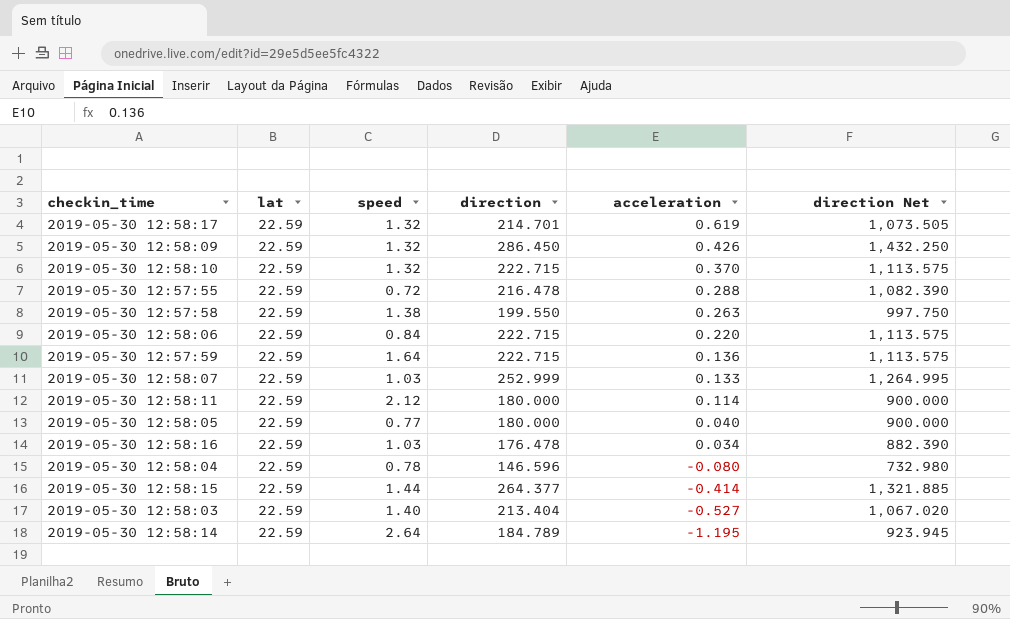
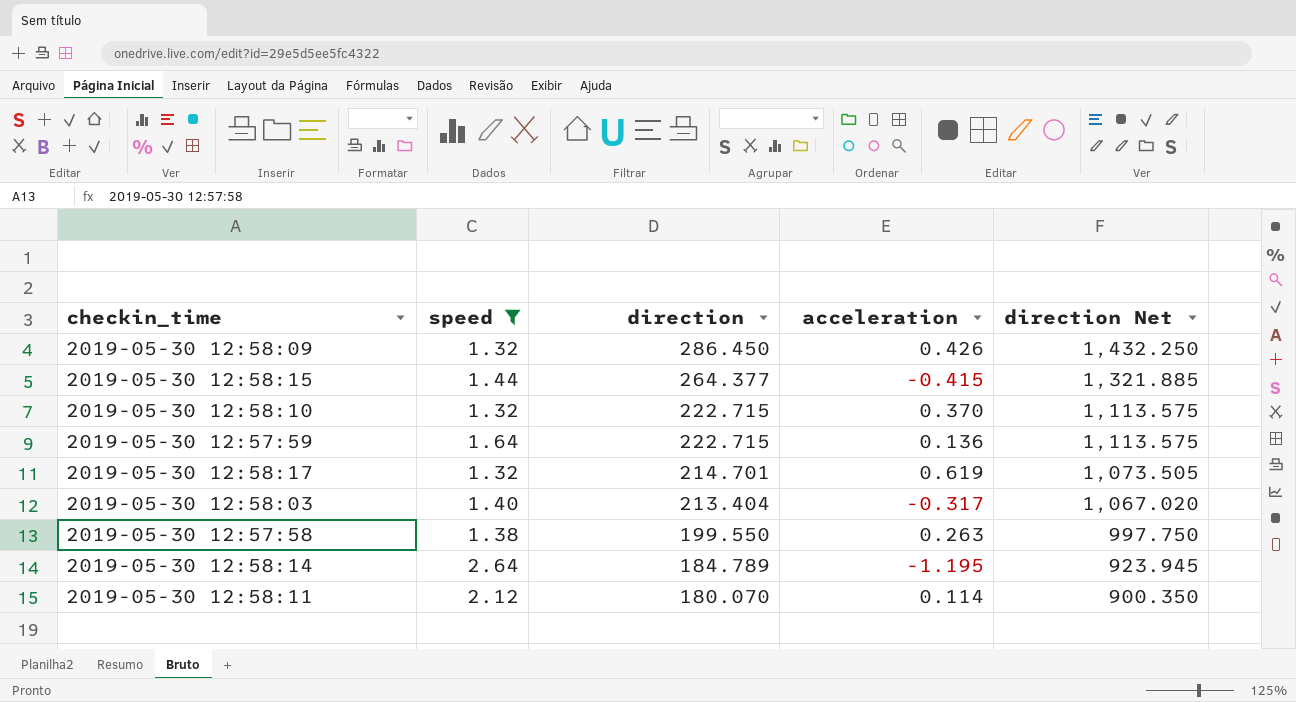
filter: none -> speed >= 1.32
row order: acceleration descending -> direction descending
column lat | position: 2 -> none
2019-05-30 12:58:15 | acceleration: -0.414 -> -0.415
2019-05-30 12:58:03 | acceleration: -0.527 -> -0.317
2019-05-30 12:58:11 | direction: 180.000 -> 180.070
2019-05-30 12:58:11 | direction Net: 900.000 -> 900.350

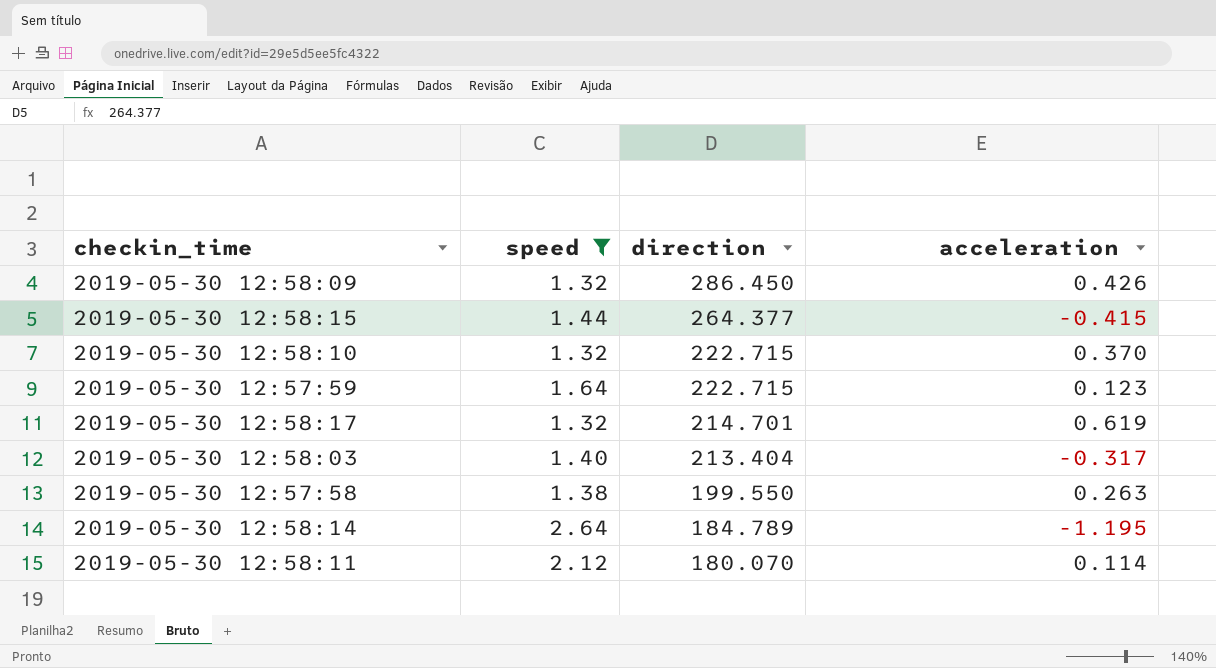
column direction Net | formula: [direction] * 5 -> none
2019-05-30 12:57:59 | acceleration: 0.136 -> 0.123

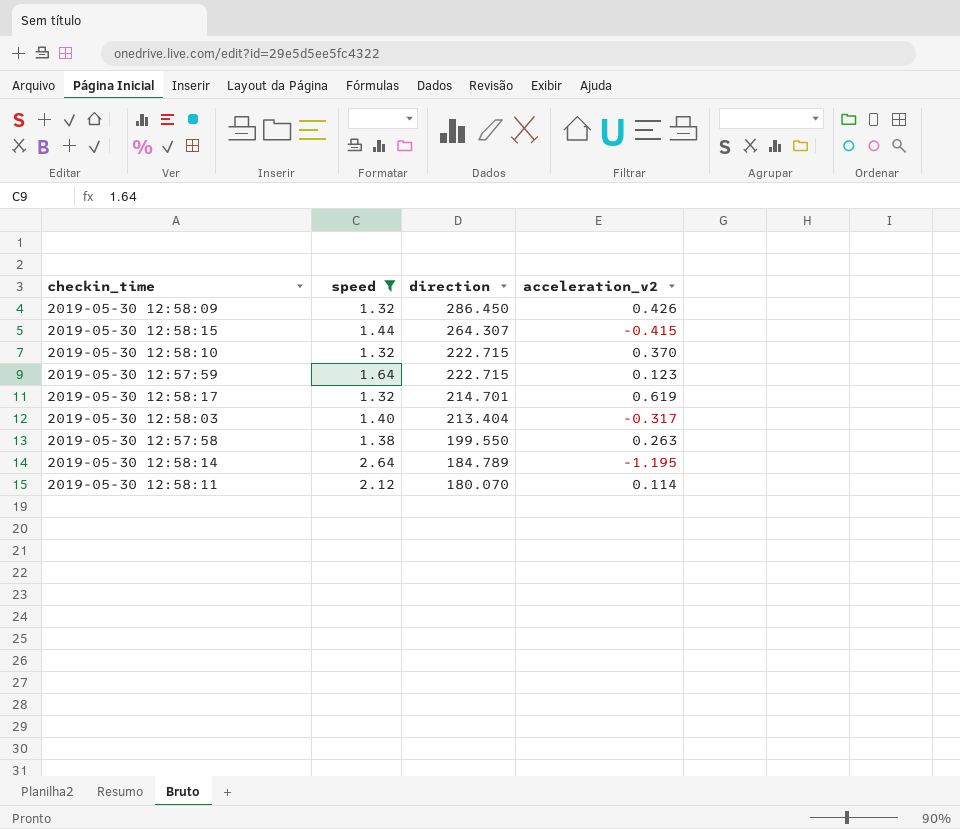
column name: acceleration -> acceleration_v2
2019-05-30 12:58:15 | direction: 264.377 -> 264.307

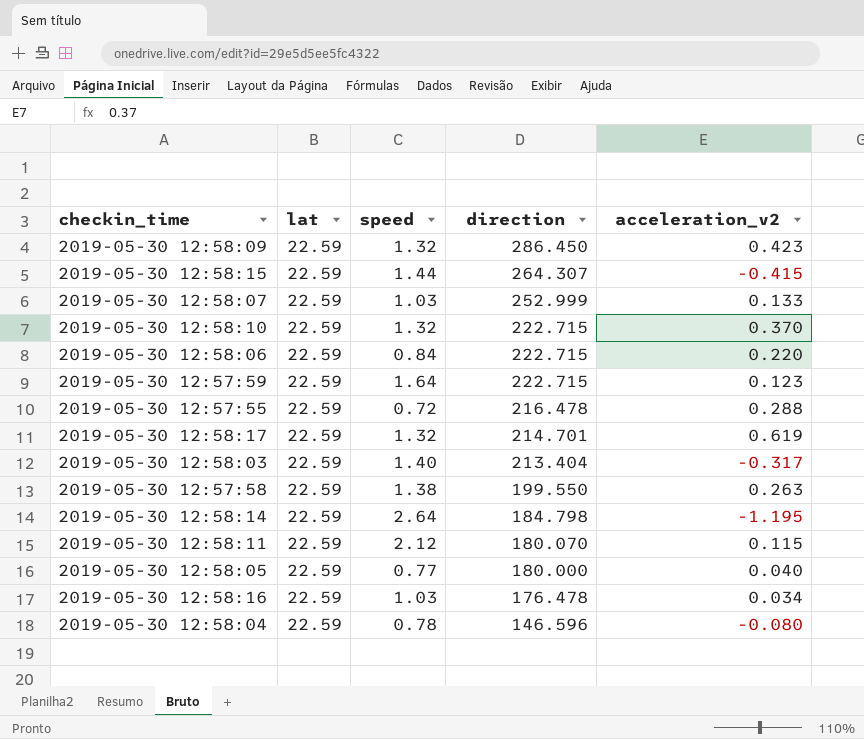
filter: speed >= 1.32 -> none
column lat | position: none -> 2
2019-05-30 12:58:09 | acceleration_v2: 0.426 -> 0.423
2019-05-30 12:58:14 | direction: 184.789 -> 184.798
2019-05-30 12:58:11 | acceleration_v2: 0.114 -> 0.115

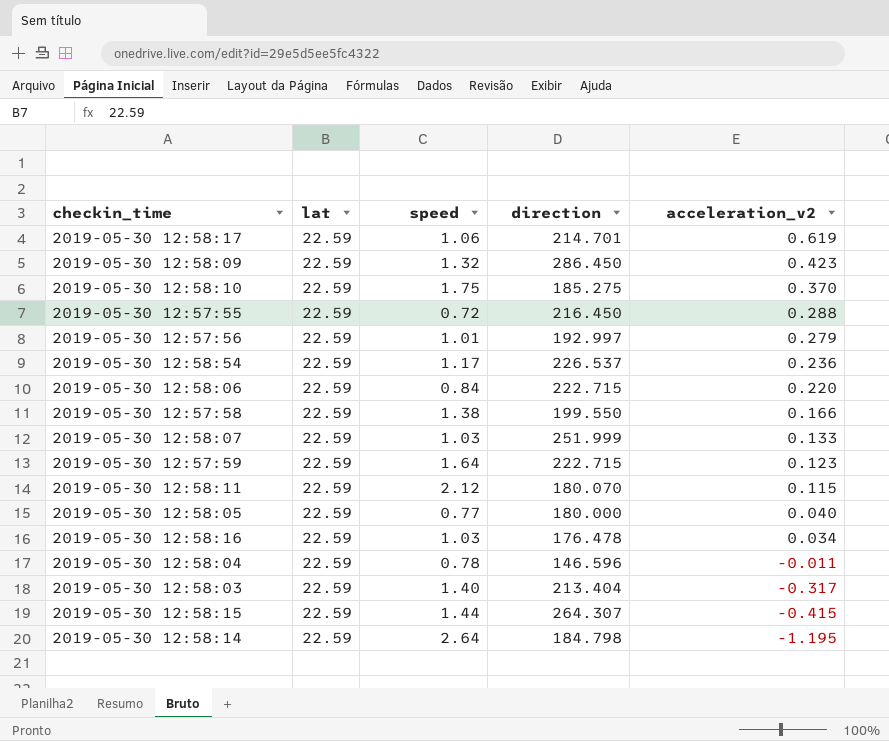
row order: direction descending -> acceleration_v2 descending
2019-05-30 12:58:17 | speed: 1.32 -> 1.06
2019-05-30 12:58:10 | speed: 1.32 -> 1.75
2019-05-30 12:58:10 | direction: 222.715 -> 185.275
2019-05-30 12:57:55 | direction: 216.478 -> 216.450
row 2019-05-30 12:57:56: none -> 22.59 | 1.01 | 192.997 | 0.279
row 2019-05-30 12:58:54: none -> 22.59 | 1.17 | 226.537 | 0.236
2019-05-30 12:57:58 | acceleration_v2: 0.263 -> 0.166
2019-05-30 12:58:07 | direction: 252.999 -> 251.999
2019-05-30 12:58:04 | acceleration_v2: -0.080 -> -0.011

